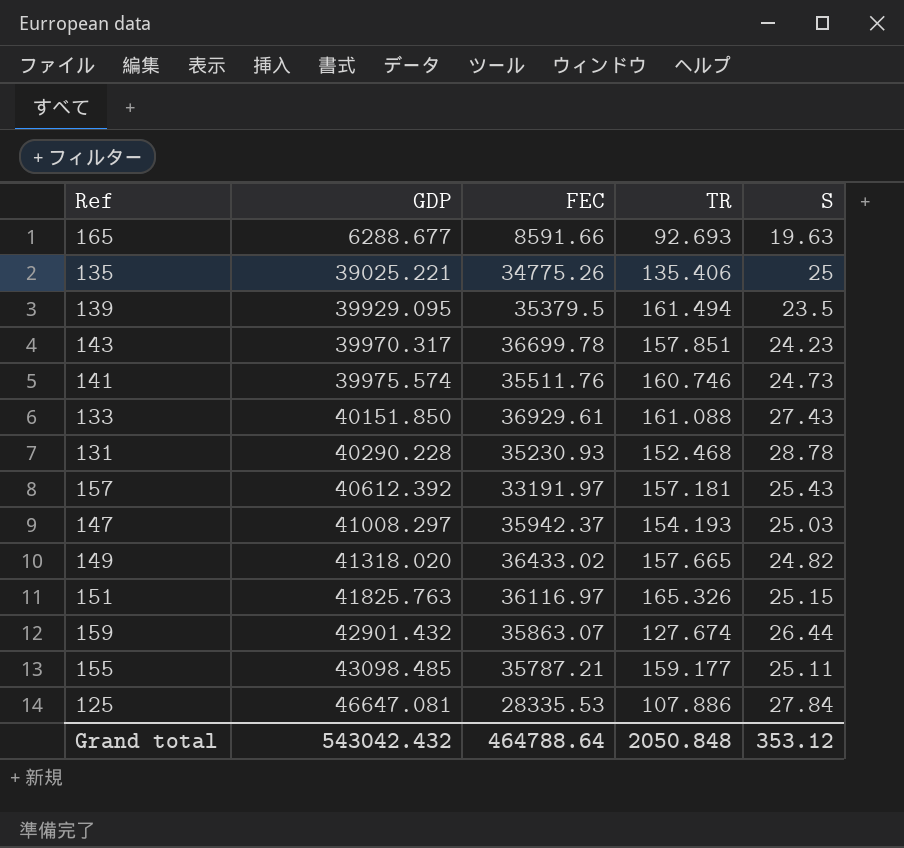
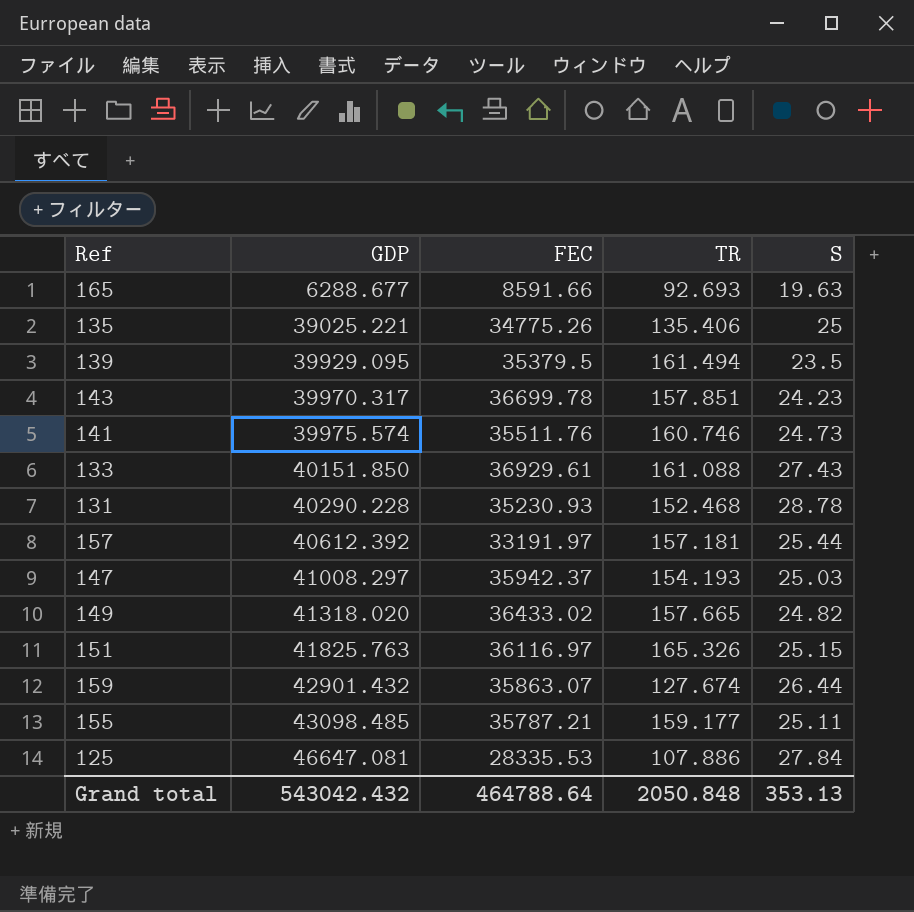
157 | S: 25.43 -> 25.44
Grand total | S: 353.12 -> 353.13

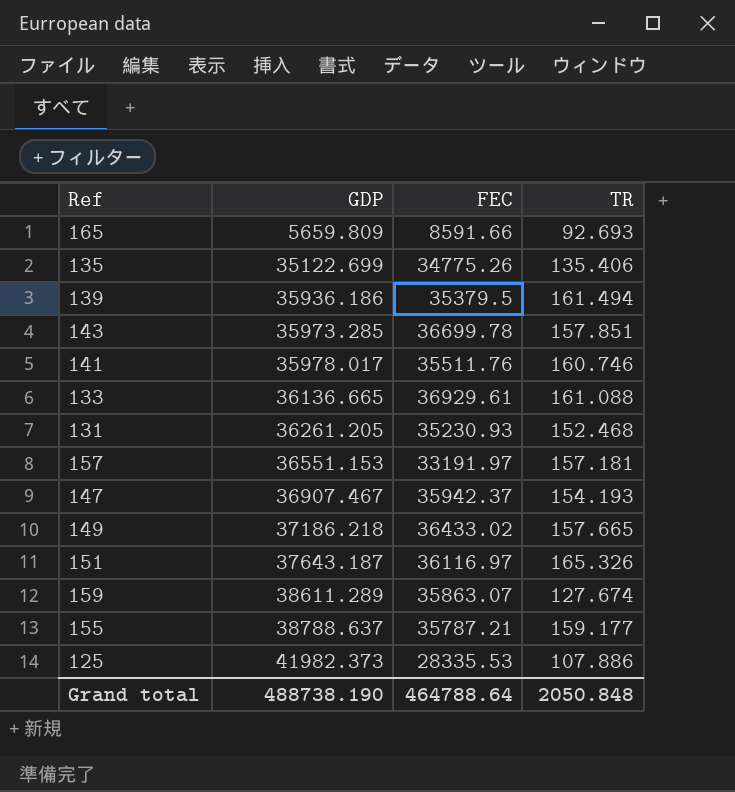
column S | position: 5 -> none
165 | GDP: 6288.677 -> 5659.809
135 | GDP: 39025.221 -> 35122.699
139 | GDP: 39929.095 -> 35936.186
143 | GDP: 39970.317 -> 35973.285
141 | GDP: 39975.574 -> 35978.017
133 | GDP: 40151.850 -> 36136.665
131 | GDP: 40290.228 -> 36261.205
157 | GDP: 40612.392 -> 36551.153
147 | GDP: 41008.297 -> 36907.467
149 | GDP: 41318.020 -> 37186.218
151 | GDP: 41825.763 -> 37643.187
159 | GDP: 42901.432 -> 38611.289
155 | GDP: 43098.485 -> 38788.637
125 | GDP: 46647.081 -> 41982.373
Grand total | GDP: 543042.432 -> 488738.190

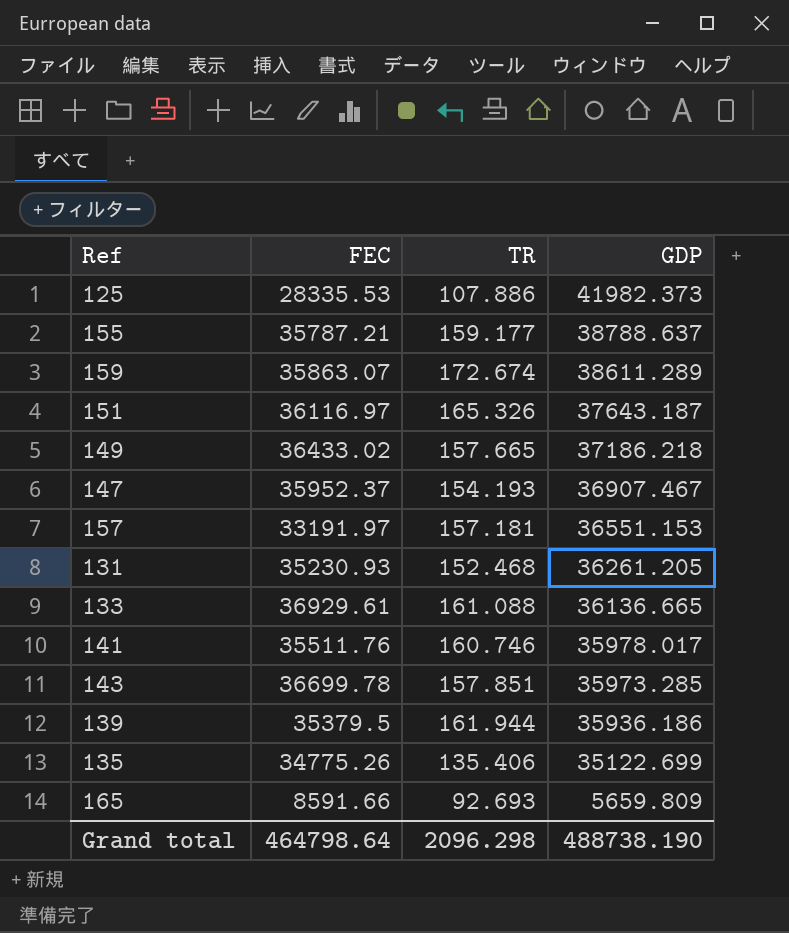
row order: GDP ascending -> GDP descending
column GDP | position: 2 -> 4
159 | TR: 127.674 -> 172.674
147 | FEC: 35942.37 -> 35952.37
139 | TR: 161.494 -> 161.944
Grand total | FEC: 464788.64 -> 464798.64
Grand total | TR: 2050.848 -> 2096.298

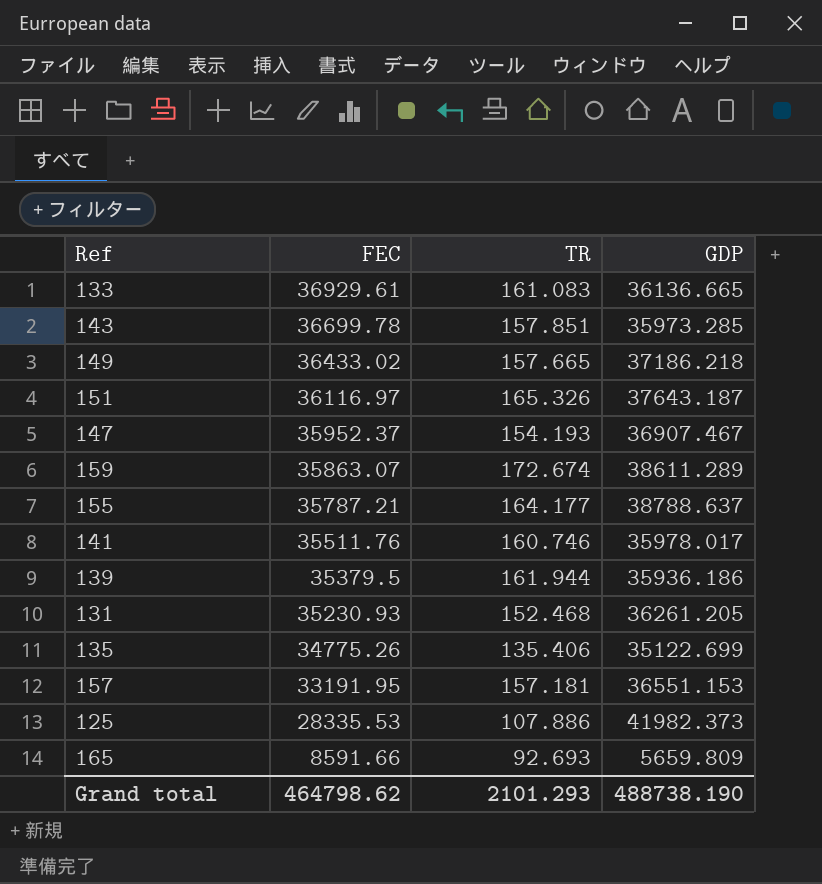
row order: GDP descending -> FEC descending
133 | TR: 161.088 -> 161.083
155 | TR: 159.177 -> 164.177
157 | FEC: 33191.97 -> 33191.95
Grand total | FEC: 464798.64 -> 464798.62
Grand total | TR: 2096.298 -> 2101.293

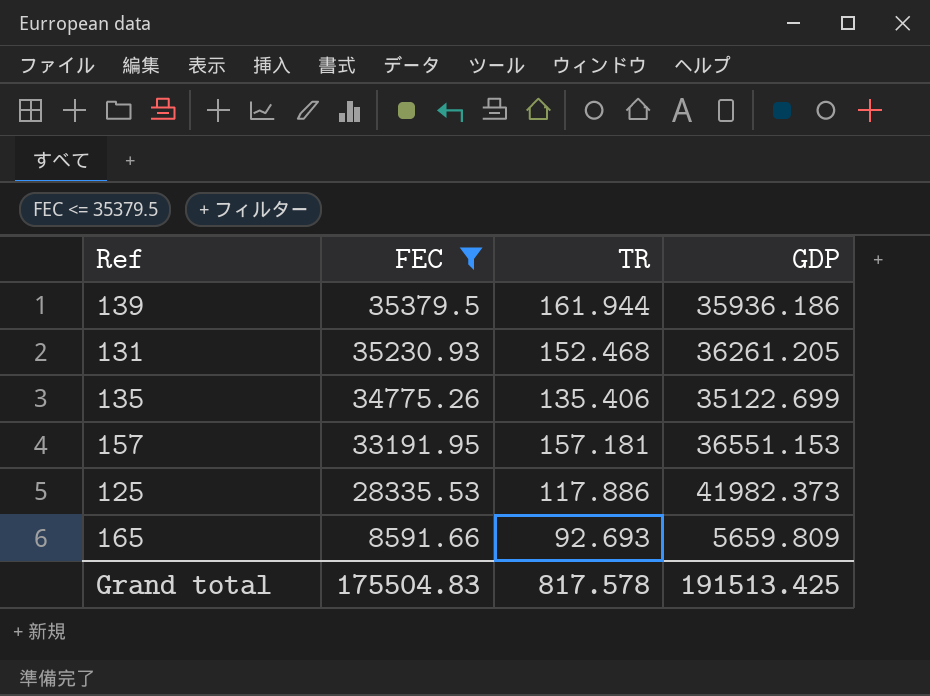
filter: none -> FEC <= 35379.5
125 | TR: 107.886 -> 117.886
Grand total | FEC: 464798.62 -> 175504.83
Grand total | TR: 2101.293 -> 817.578
Grand total | GDP: 488738.190 -> 191513.425

